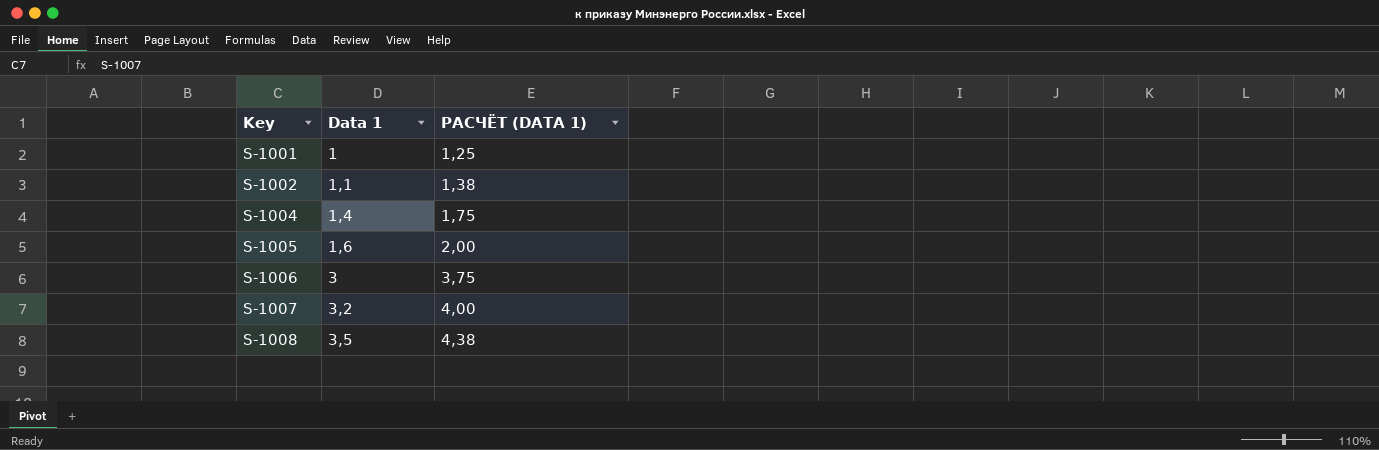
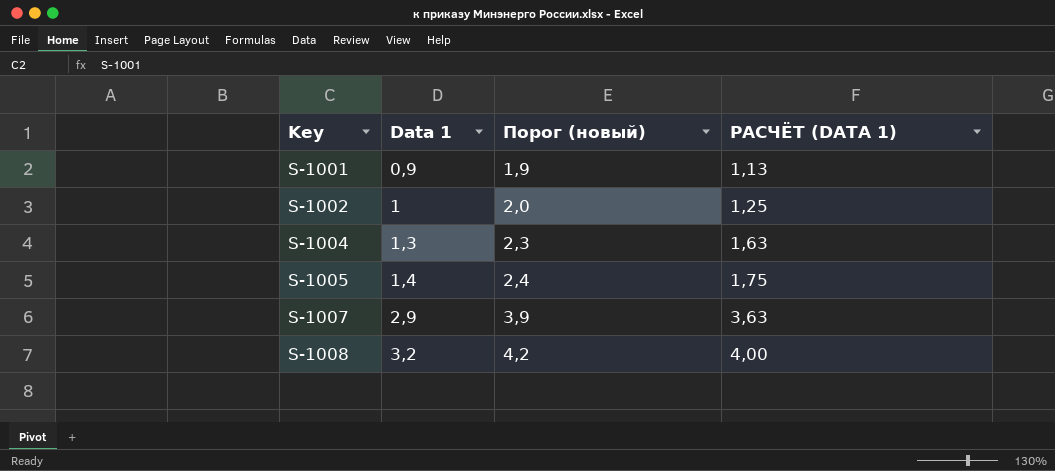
column Порог (новый) | formula: none -> [Data 1] + 1
row S-1006: 3 | 3,75 -> none
S-1001 | Data 1: 1 -> 0,9
S-1001 | РАСЧЁТ (DATA 1): 1,25 -> 1,13
S-1002 | Data 1: 1,1 -> 1
S-1002 | РАСЧЁТ (DATA 1): 1,38 -> 1,25
S-1004 | Data 1: 1,4 -> 1,3
S-1004 | РАСЧЁТ (DATA 1): 1,75 -> 1,63
S-1005 | Data 1: 1,6 -> 1,4
S-1005 | РАСЧЁТ (DATA 1): 2,00 -> 1,75
S-1007 | Data 1: 3,2 -> 2,9
S-1007 | РАСЧЁТ (DATA 1): 4,00 -> 3,63
S-1008 | Data 1: 3,5 -> 3,2
S-1008 | РАСЧЁТ (DATA 1): 4,38 -> 4,00

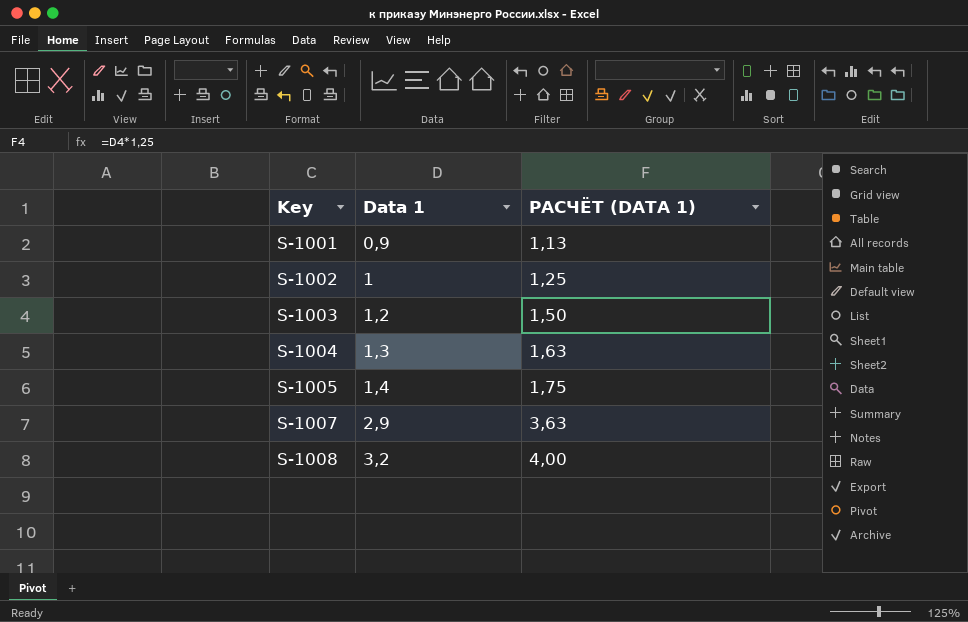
column Порог (новый) | formula: [Data 1] + 1 -> none
row S-1003: none -> 1,2 | 1,50

